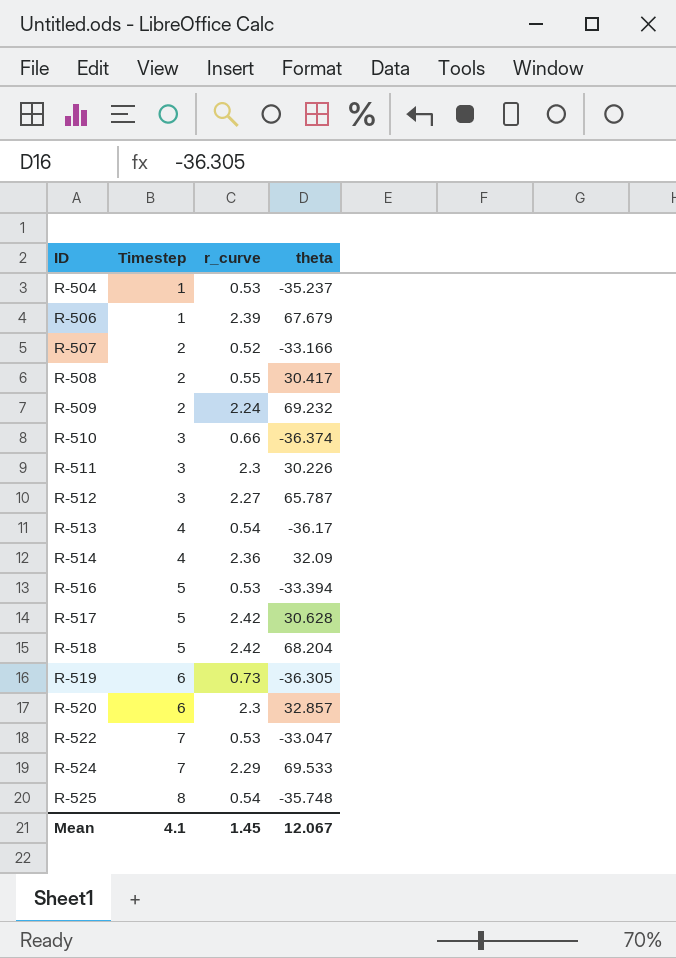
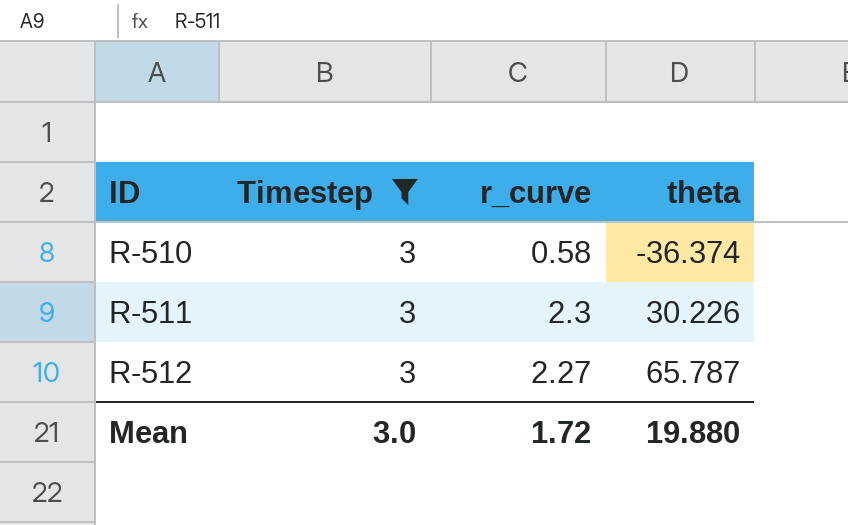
filter: none -> Timestep = 3
R-510 | r_curve: 0.66 -> 0.58
Mean | Timestep: 4.1 -> 3.0
Mean | r_curve: 1.45 -> 1.72
Mean | theta: 12.067 -> 19.880

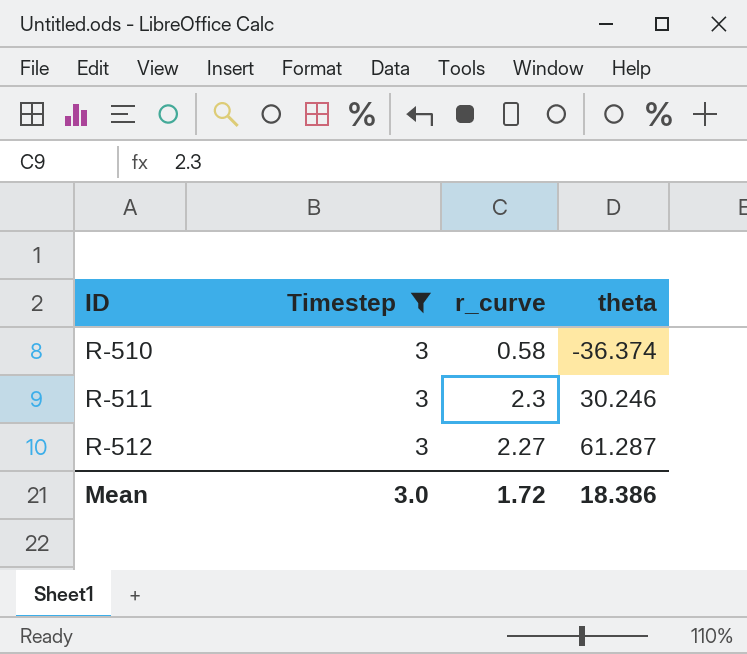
R-511 | theta: 30.226 -> 30.246
R-512 | theta: 65.787 -> 61.287
Mean | theta: 19.880 -> 18.386

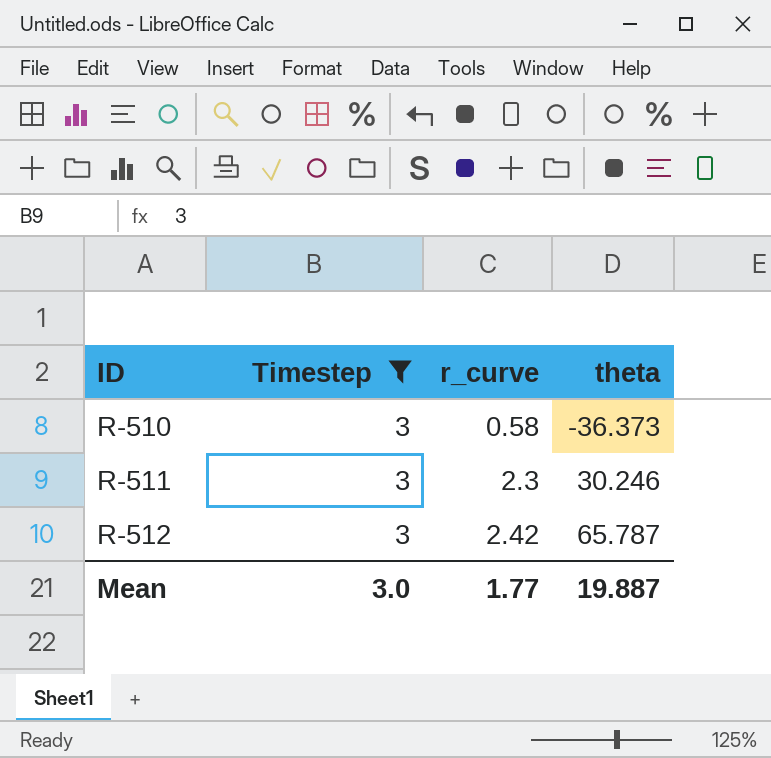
R-510 | theta: -36.374 -> -36.373
R-512 | r_curve: 2.27 -> 2.42
R-512 | theta: 61.287 -> 65.787
Mean | r_curve: 1.72 -> 1.77
Mean | theta: 18.386 -> 19.887

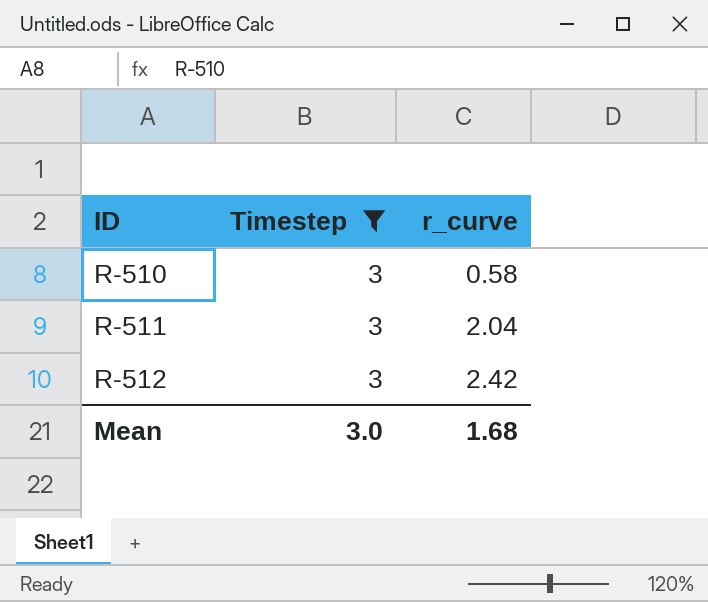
column theta | position: 4 -> none
R-511 | r_curve: 2.3 -> 2.04
Mean | r_curve: 1.77 -> 1.68

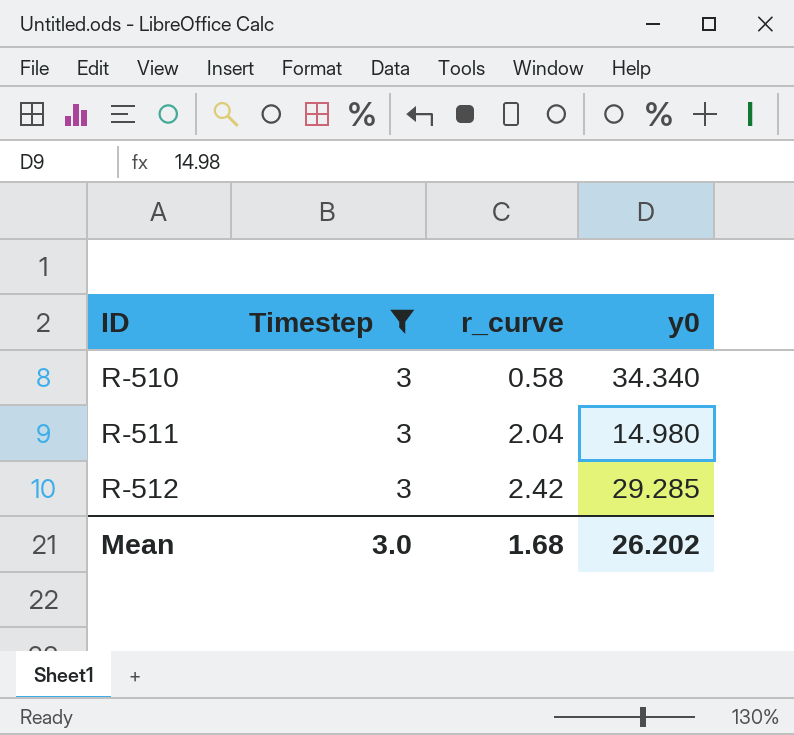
column y0 | position: none -> 4

